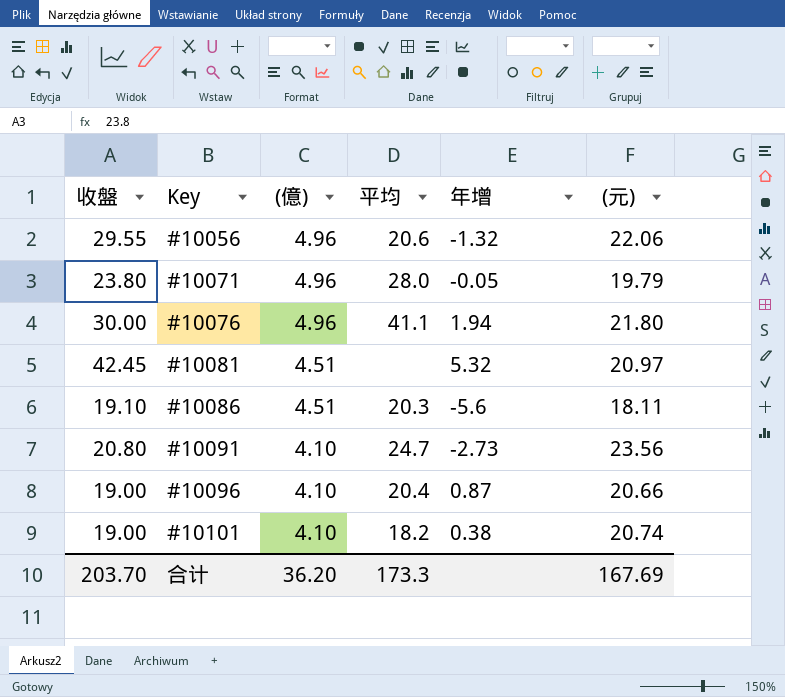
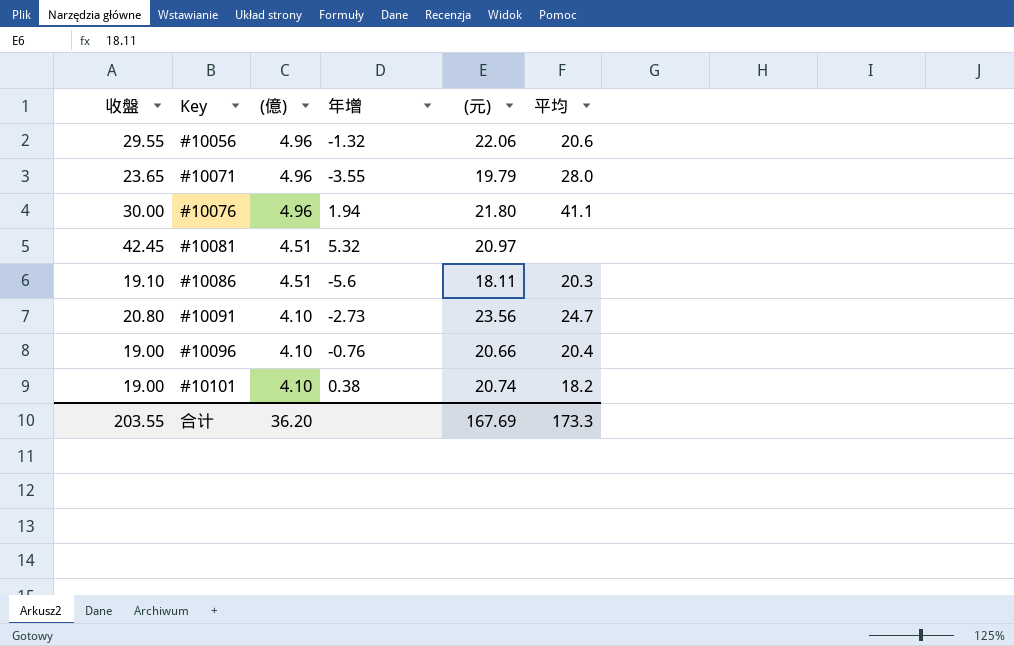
column 平均 | position: 4 -> 6
#10071 | 收盤: 23.80 -> 23.65
#10071 | 年增: -0.05 -> -3.55
#10096 | 年增: 0.87 -> -0.76
合计 | 收盤: 203.70 -> 203.55

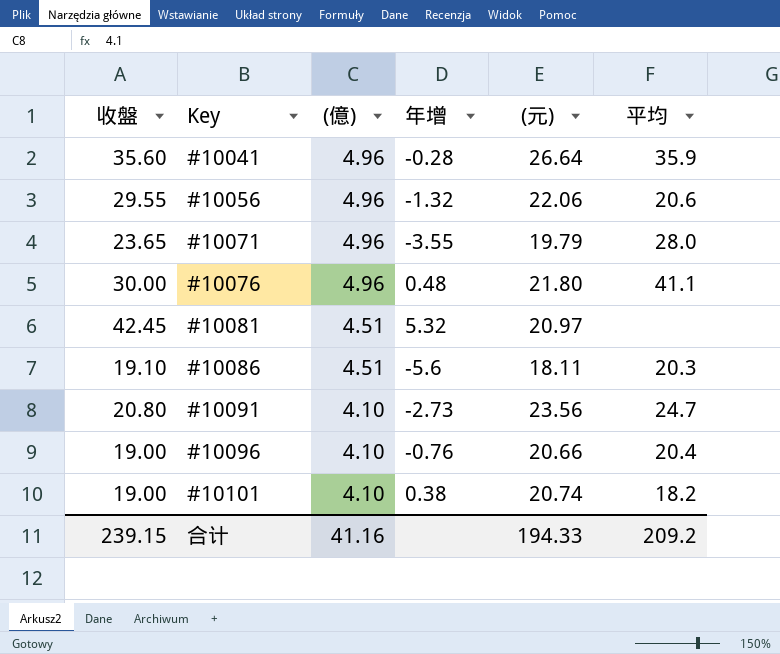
row #10041: none -> 35.60 | 4.96 | -0.28 | 26.64 | 35.9
#10076 | 年增: 1.94 -> 0.48
合计 | 收盤: 203.55 -> 239.15
合计 | (億): 36.20 -> 41.16
合计 | (元): 167.69 -> 194.33
合计 | 平均: 173.3 -> 209.2

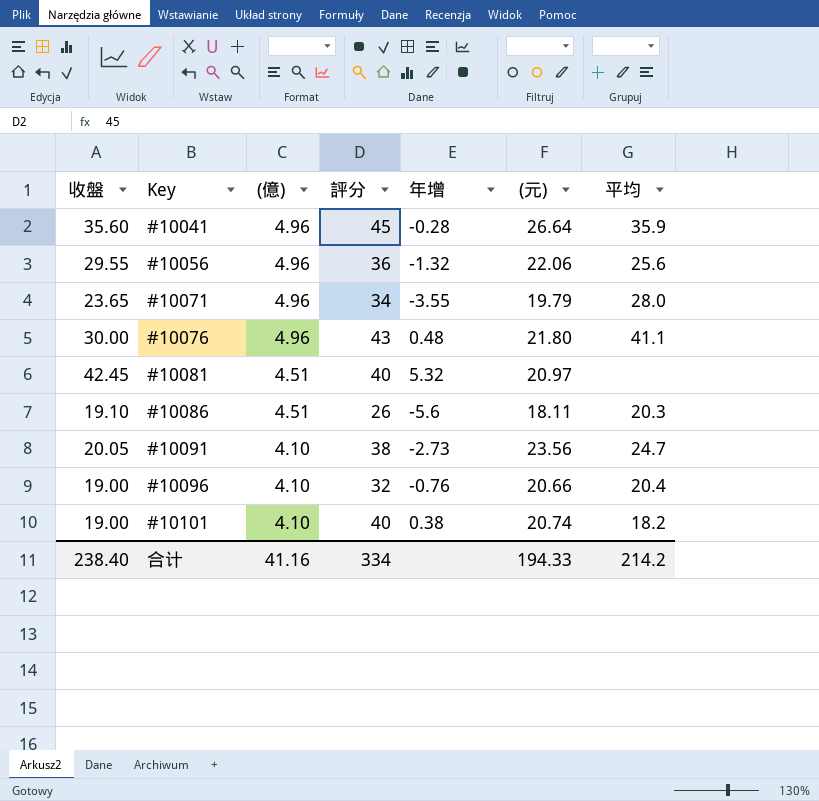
column 評分 | position: none -> 4
#10056 | 平均: 20.6 -> 25.6
#10091 | 收盤: 20.80 -> 20.05
合计 | 收盤: 239.15 -> 238.40
合计 | 平均: 209.2 -> 214.2

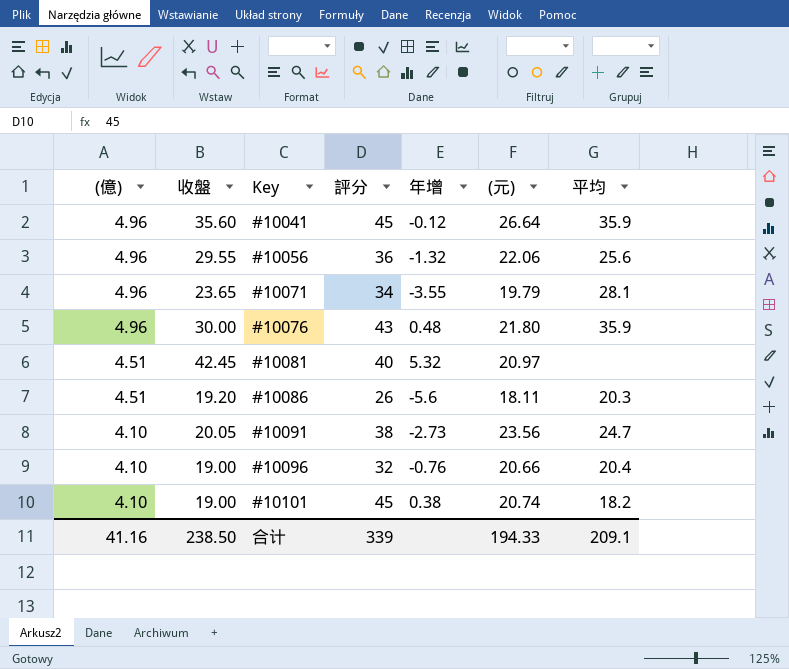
column (億) | position: 3 -> 1
#10041 | 年增: -0.28 -> -0.12
#10071 | 平均: 28.0 -> 28.1
#10076 | 平均: 41.1 -> 35.9
#10086 | 收盤: 19.10 -> 19.20
#10101 | 評分: 40 -> 45
合计 | 收盤: 238.40 -> 238.50
合计 | 評分: 334 -> 339
合计 | 平均: 214.2 -> 209.1

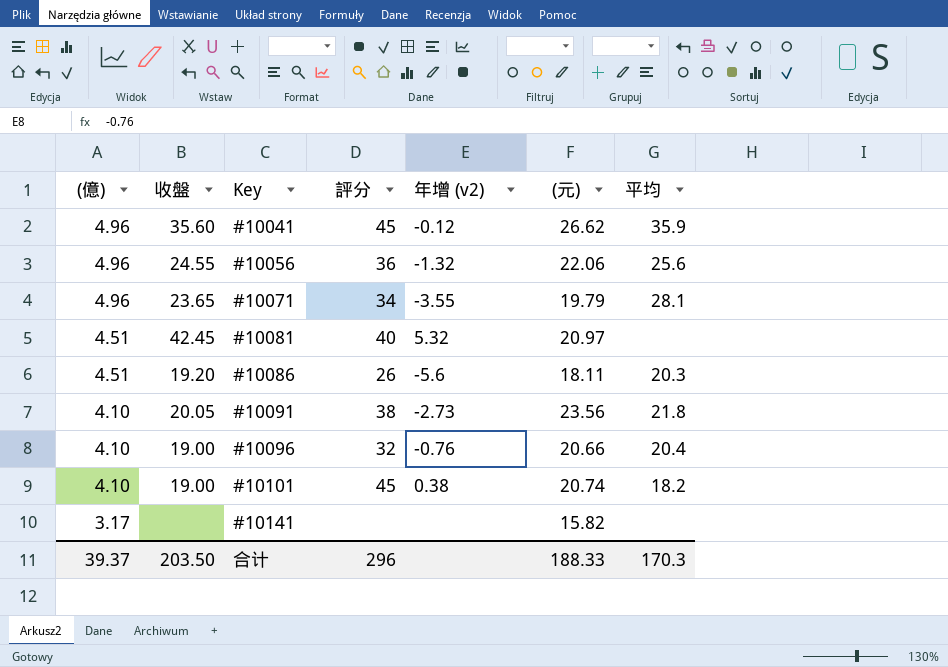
column name: 年增 -> 年增 (v2)
row #10076: 4.96 | 30.00 | 43 | 0.48 | 21.80 | 35.9 -> none
#10041 | (元): 26.64 -> 26.62
#10056 | 收盤: 29.55 -> 24.55
#10091 | 平均: 24.7 -> 21.8
row #10141: none -> 3.17 | none | none | none | 15.82 | none
合计 | (億): 41.16 -> 39.37
合计 | 收盤: 238.50 -> 203.50
合计 | 評分: 339 -> 296
合计 | (元): 194.33 -> 188.33
合计 | 平均: 209.1 -> 170.3

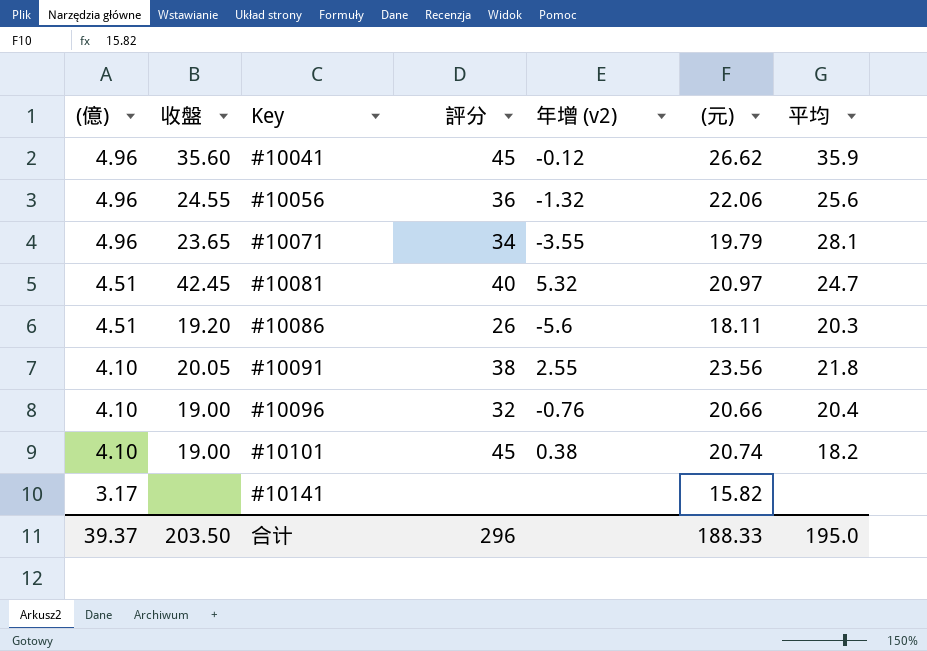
#10081 | 平均: none -> 24.7
#10091 | 年增 (v2): -2.73 -> 2.55
合计 | 平均: 170.3 -> 195.0

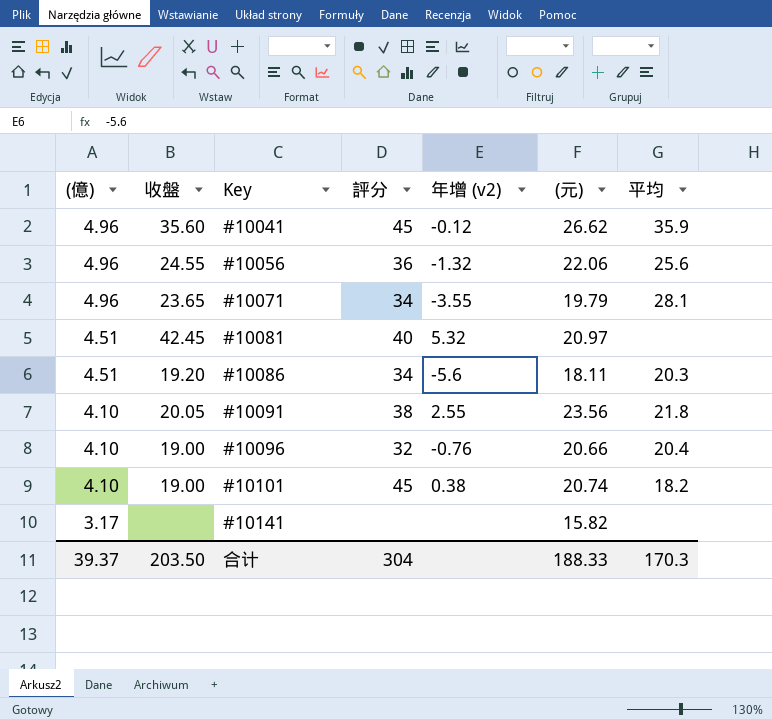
#10081 | 平均: 24.7 -> none
#10086 | 評分: 26 -> 34
合计 | 評分: 296 -> 304
合计 | 平均: 195.0 -> 170.3

